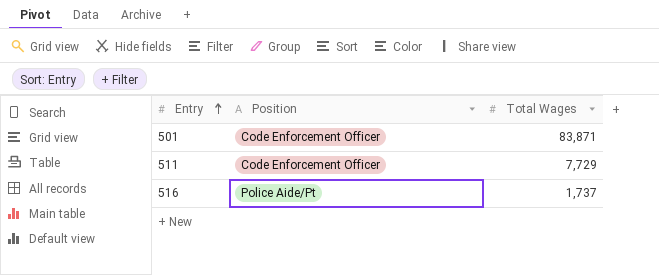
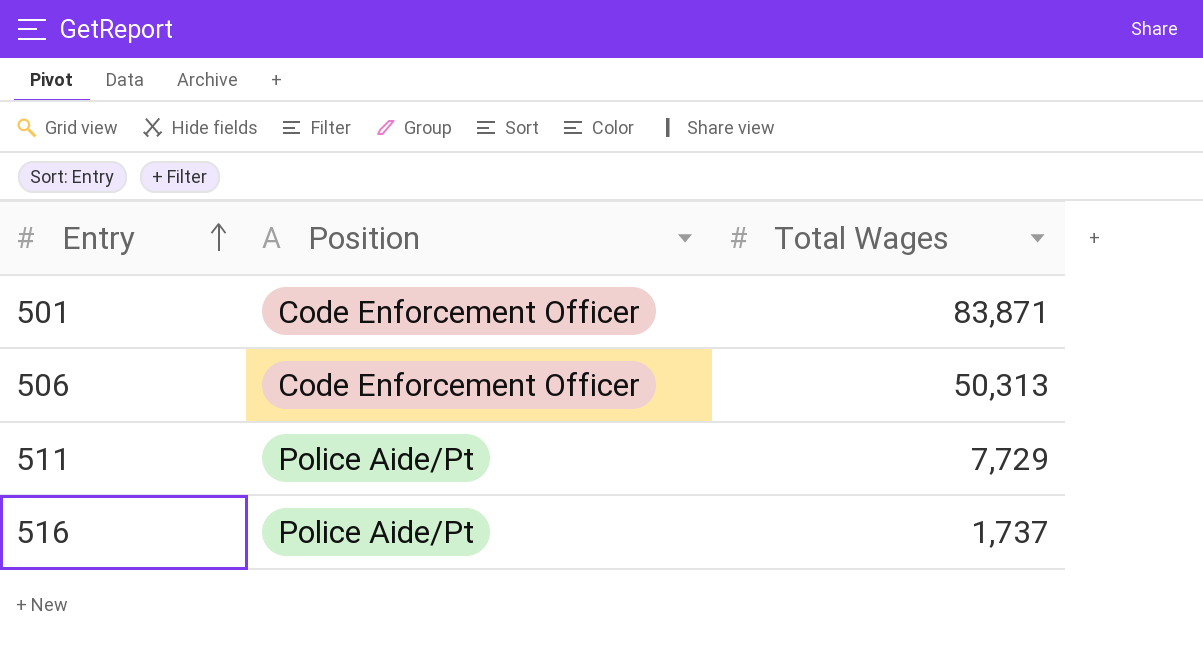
row 506: none -> Code Enforcement Officer | 50,313
511 | Position: Code Enforcement Officer -> Police Aide/Pt

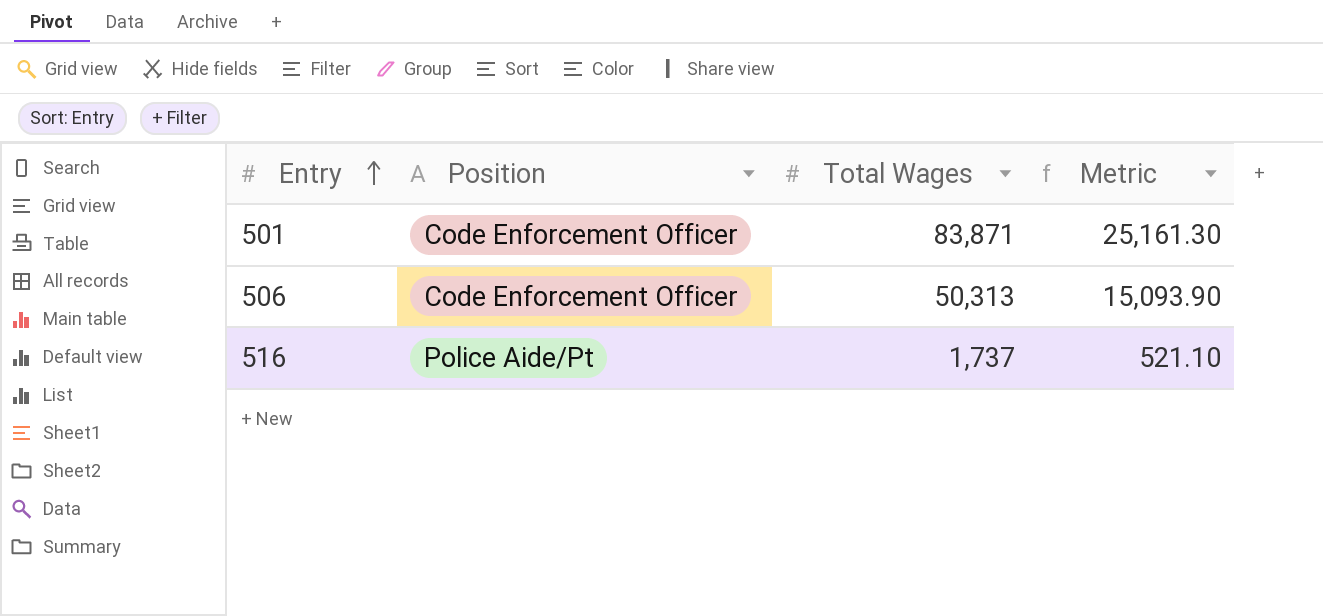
column Metric | formula: none -> [Total Wages] * 0.3
row 511: Police Aide/Pt | 7,729 -> none

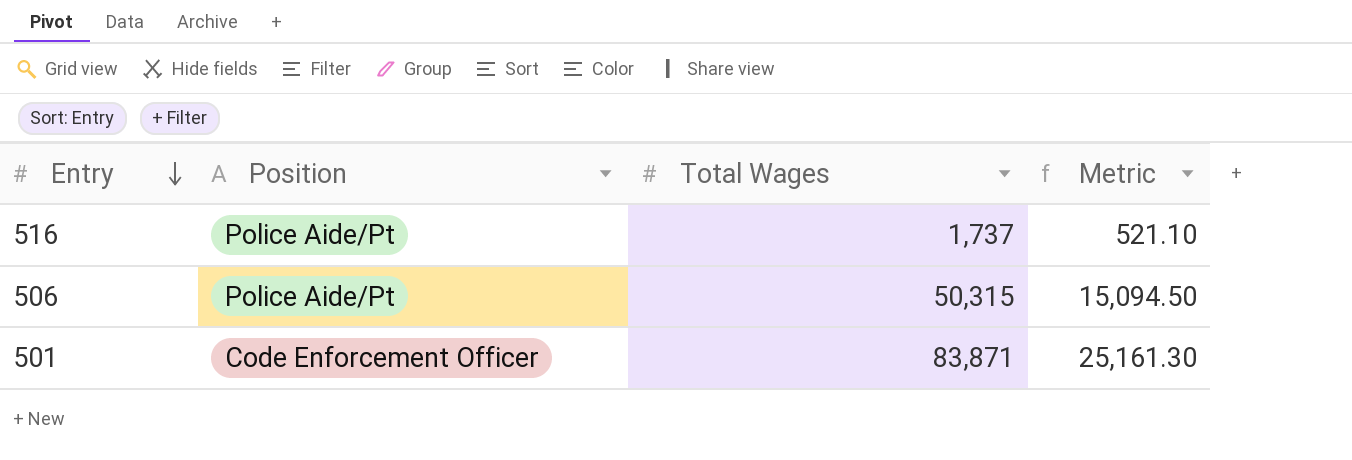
row order: Entry ascending -> Entry descending
506 | Position: Code Enforcement Officer -> Police Aide/Pt
506 | Total Wages: 50,313 -> 50,315
506 | Metric: 15,093.90 -> 15,094.50

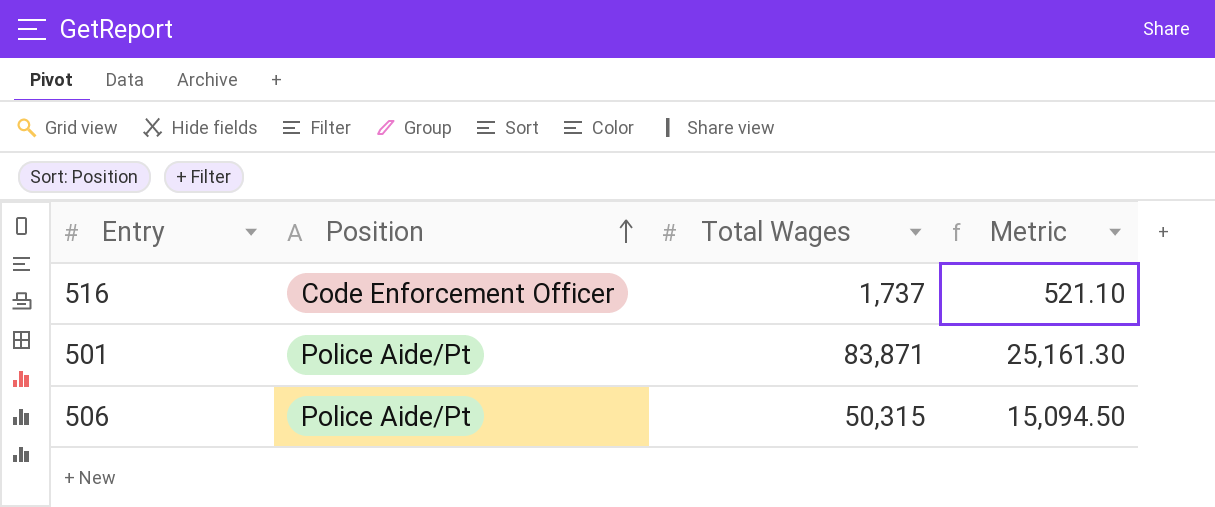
row order: Entry descending -> Position ascending
516 | Position: Police Aide/Pt -> Code Enforcement Officer
501 | Position: Code Enforcement Officer -> Police Aide/Pt

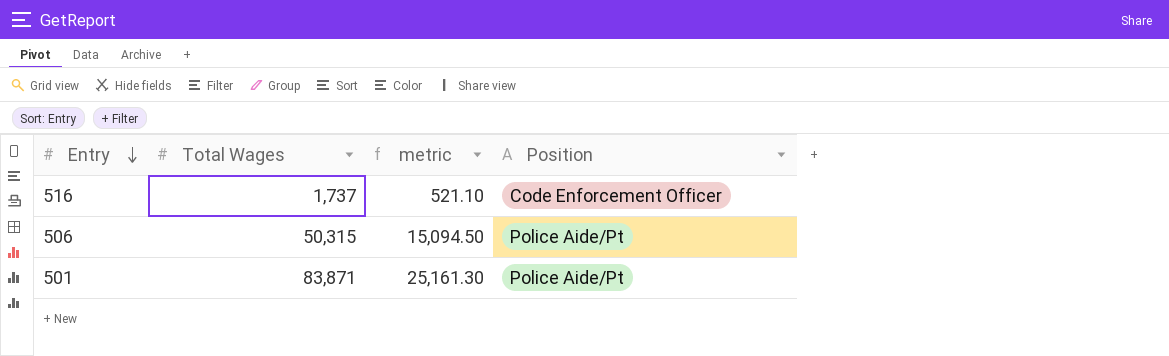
row order: Position ascending -> Entry descending
column name: Metric -> metric
column Position | position: 2 -> 4

